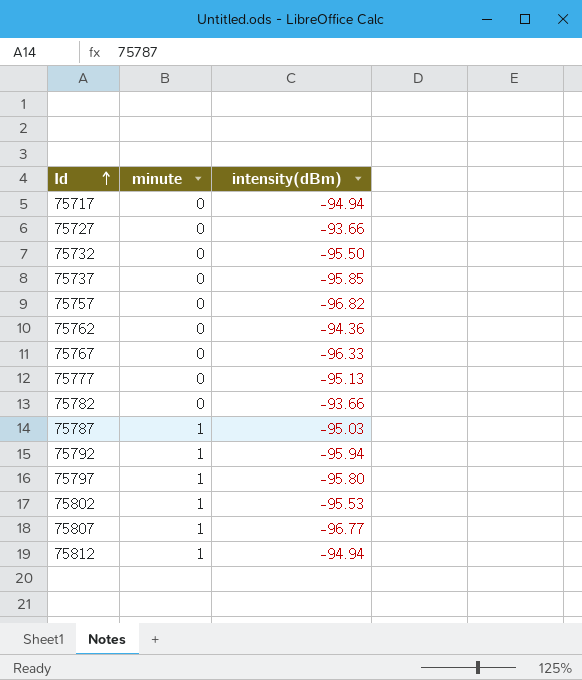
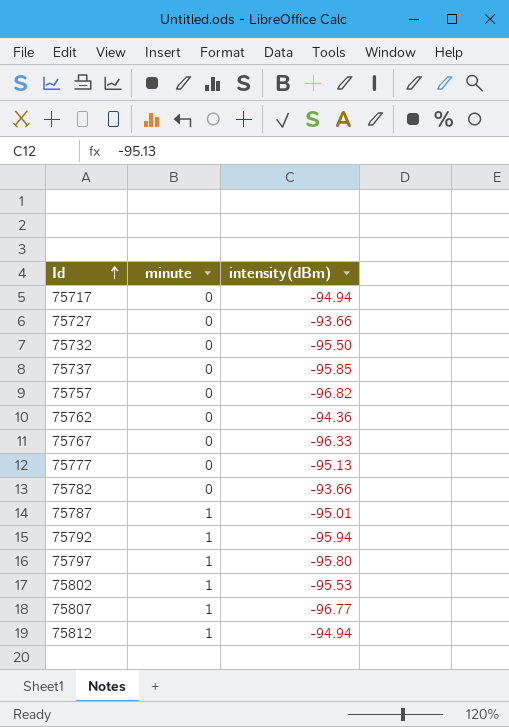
75787 | intensity(dBm): -95.03 -> -95.01

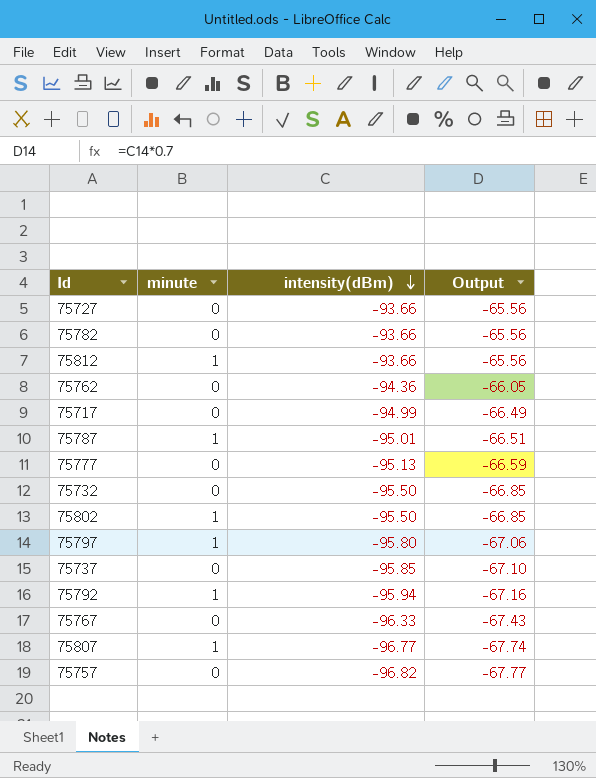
row order: Id ascending -> intensity(dBm) descending
column Output | formula: none -> [intensity(dBm)] * 0.7
75812 | intensity(dBm): -94.94 -> -93.66
75717 | intensity(dBm): -94.94 -> -94.99
75802 | intensity(dBm): -95.53 -> -95.50

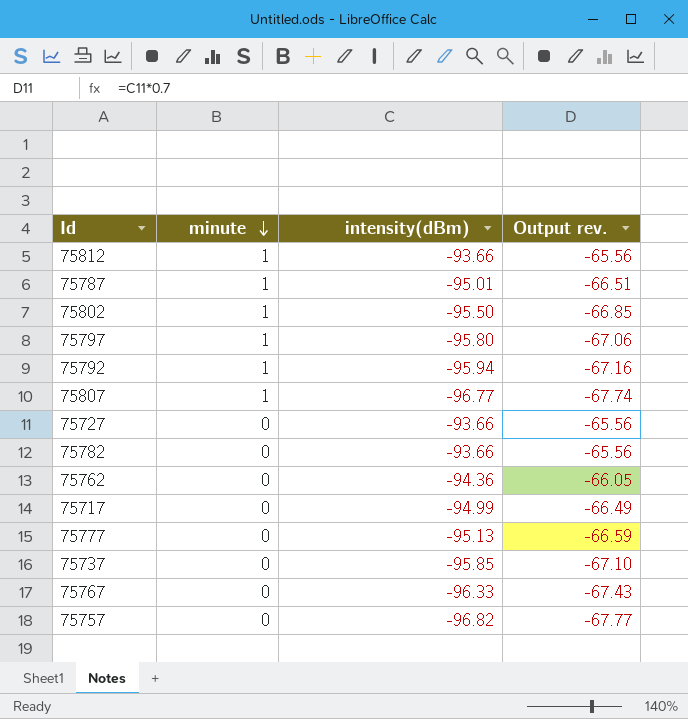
row order: intensity(dBm) descending -> minute descending
column name: Output -> Output rev.
row 75732: 0 | -95.50 | -66.85 -> none

